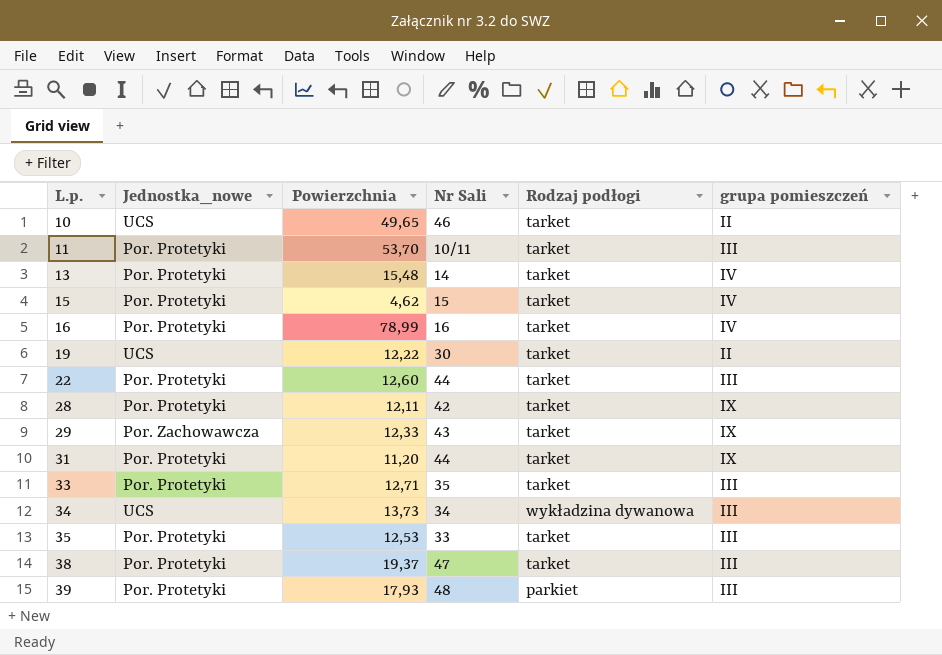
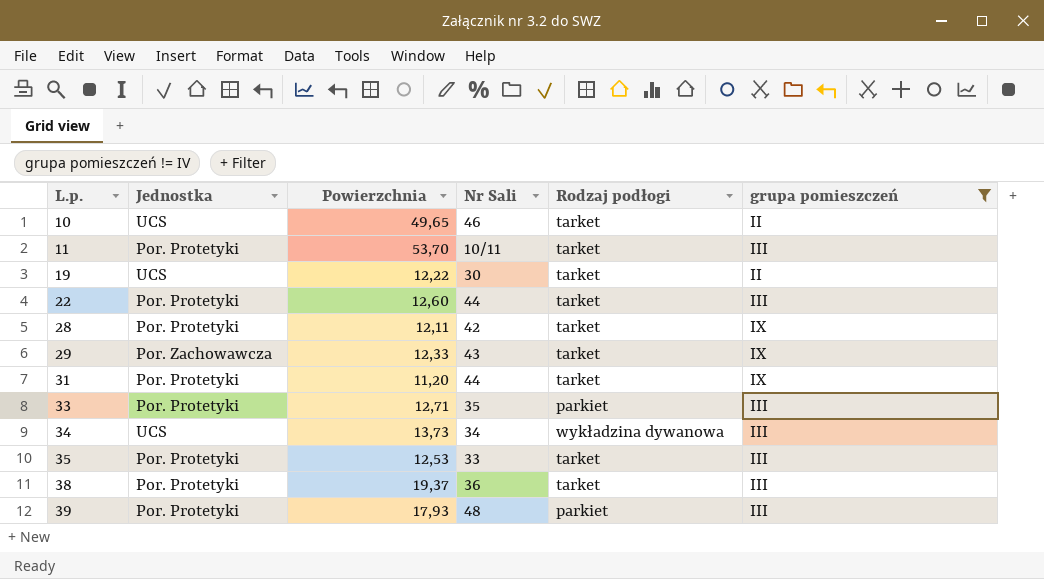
filter: none -> grupa pomieszczeń != IV
column name: Jednostka_nowe -> Jednostka
33 | Rodzaj podłogi: tarket -> parkiet
38 | Nr Sali: 47 -> 36

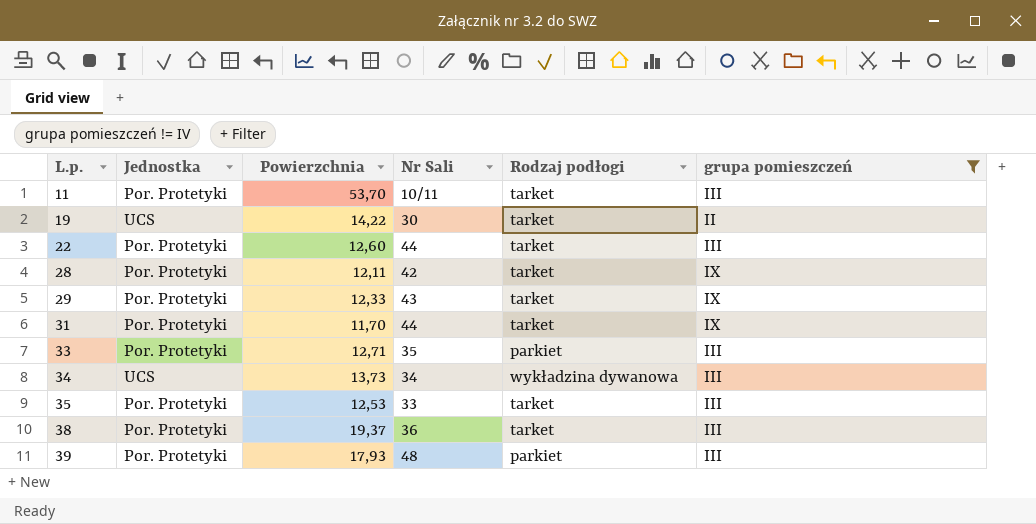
row 10: UCS | 49,65 | 46 | tarket | II -> none
19 | Powierzchnia: 12,22 -> 14,22
29 | Jednostka: Por. Zachowawcza -> Por. Protetyki
31 | Powierzchnia: 11,20 -> 11,70

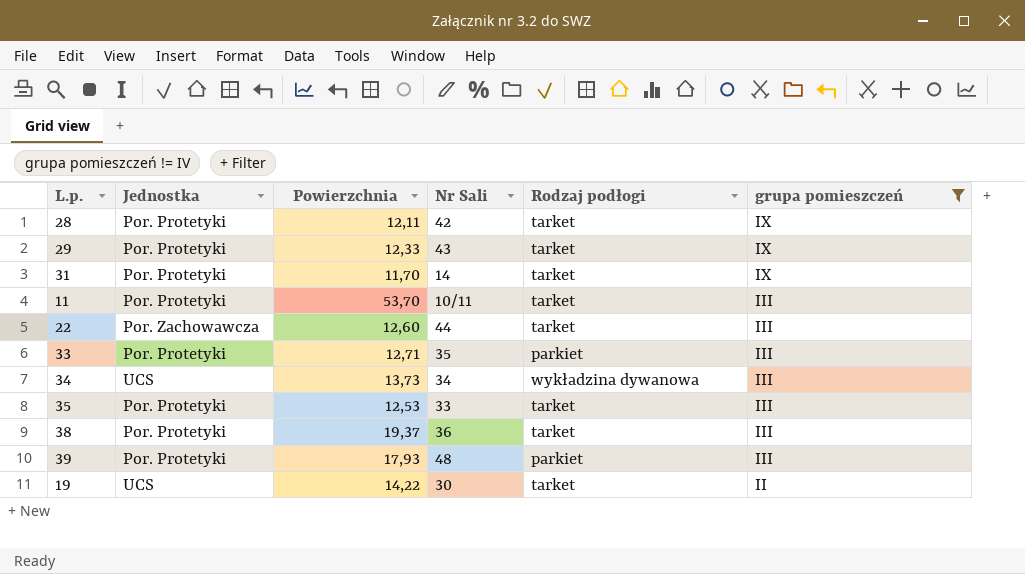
row order: L.p. ascending -> grupa pomieszczeń descending
31 | Nr Sali: 44 -> 14
22 | Jednostka: Por. Protetyki -> Por. Zachowawcza

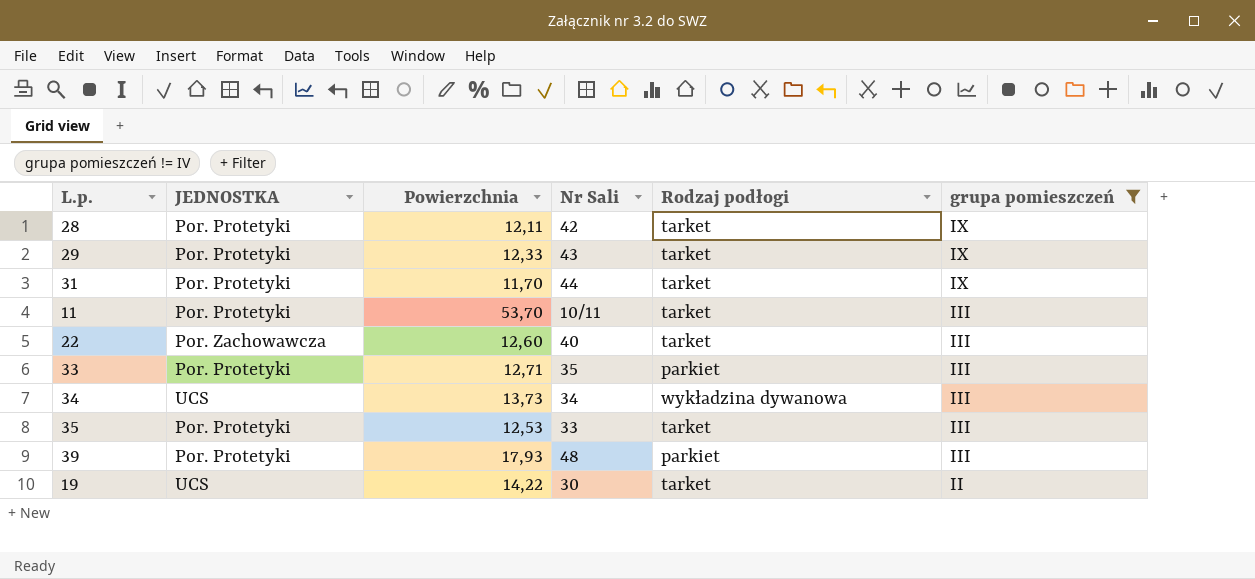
column name: Jednostka -> JEDNOSTKA
row 38: Por. Protetyki | 19,37 | 36 | tarket | III -> none
31 | Nr Sali: 14 -> 44
22 | Nr Sali: 44 -> 40

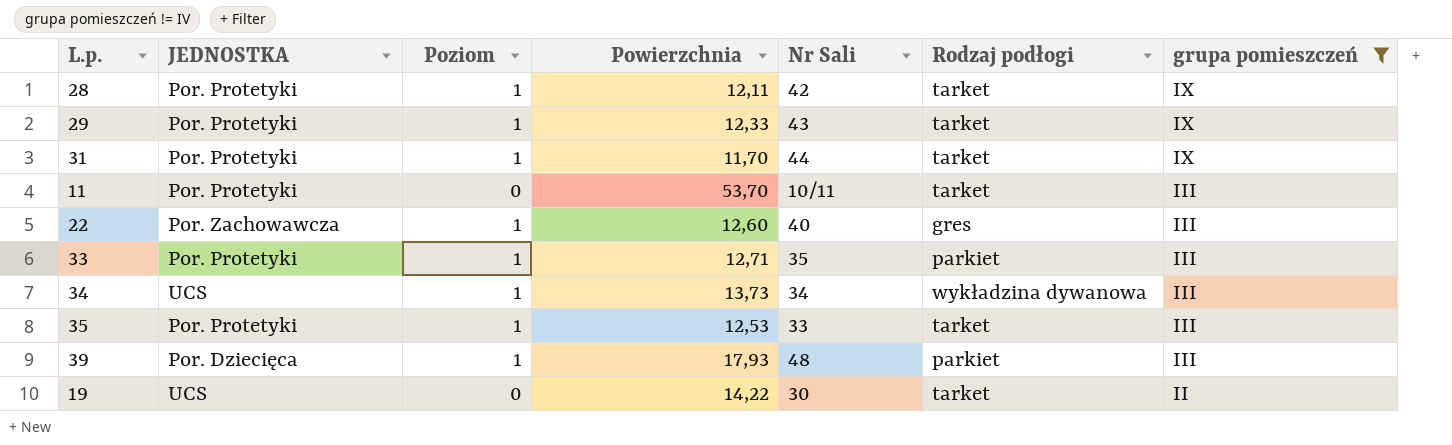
column Poziom | position: none -> 3
22 | Rodzaj podłogi: tarket -> gres
39 | JEDNOSTKA: Por. Protetyki -> Por. Dziecięca

